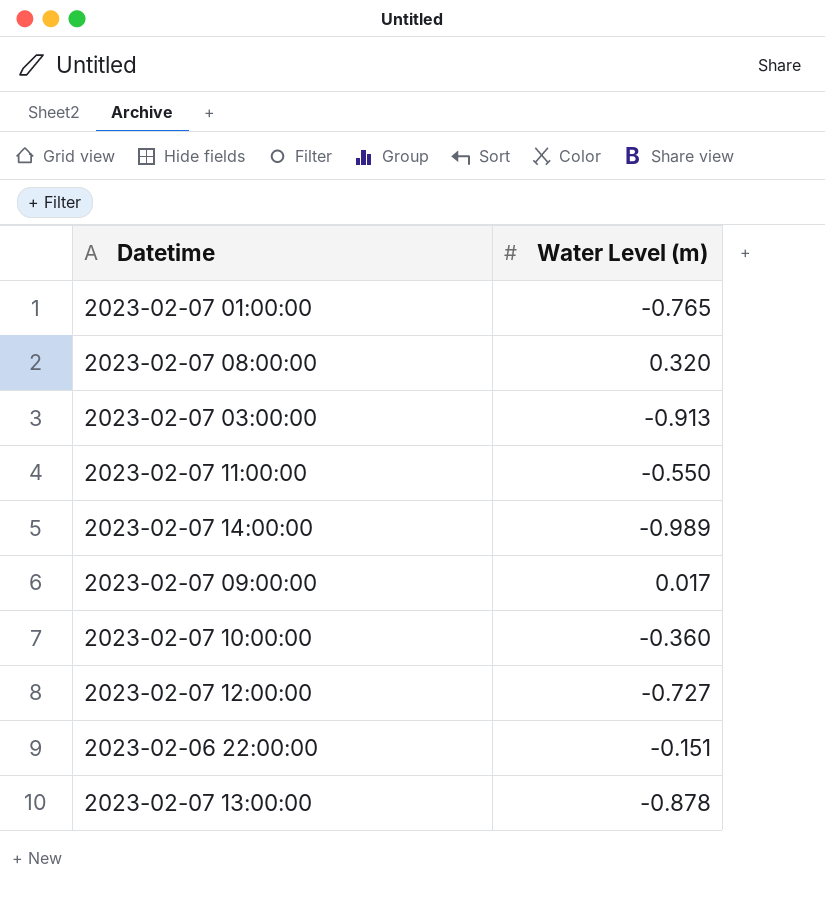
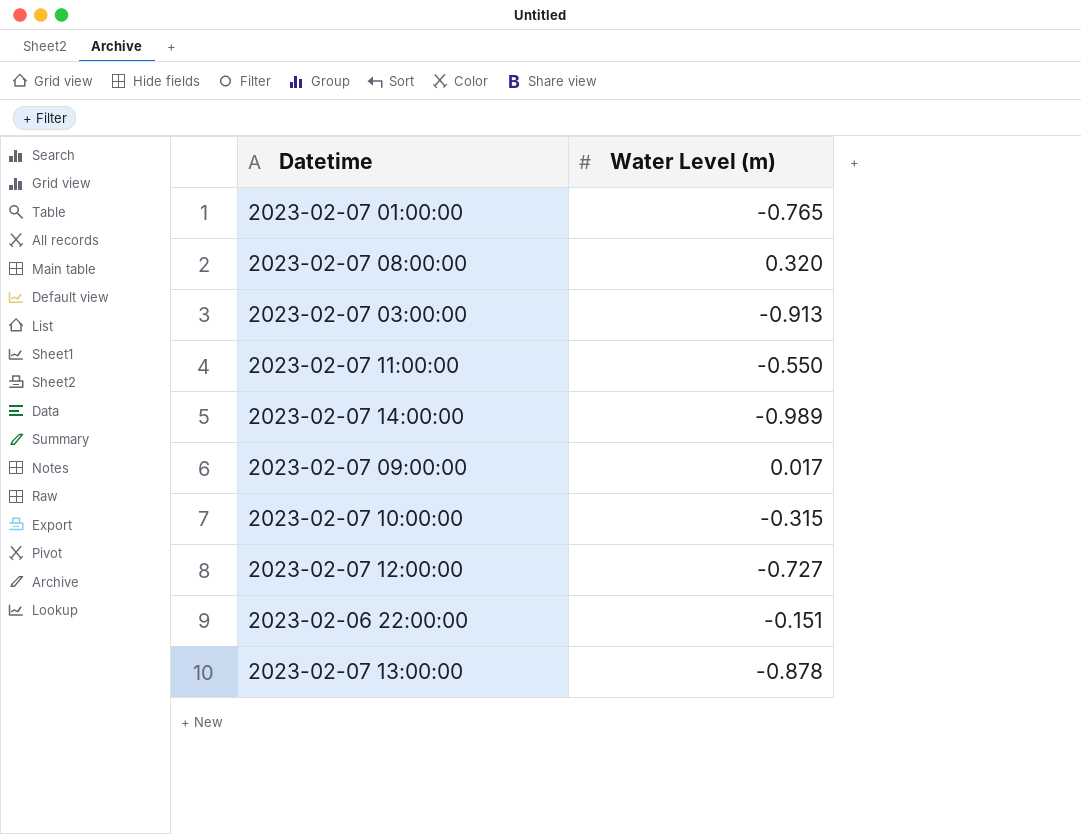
2023-02-07 10:00:00 | Water Level (m): -0.360 -> -0.315

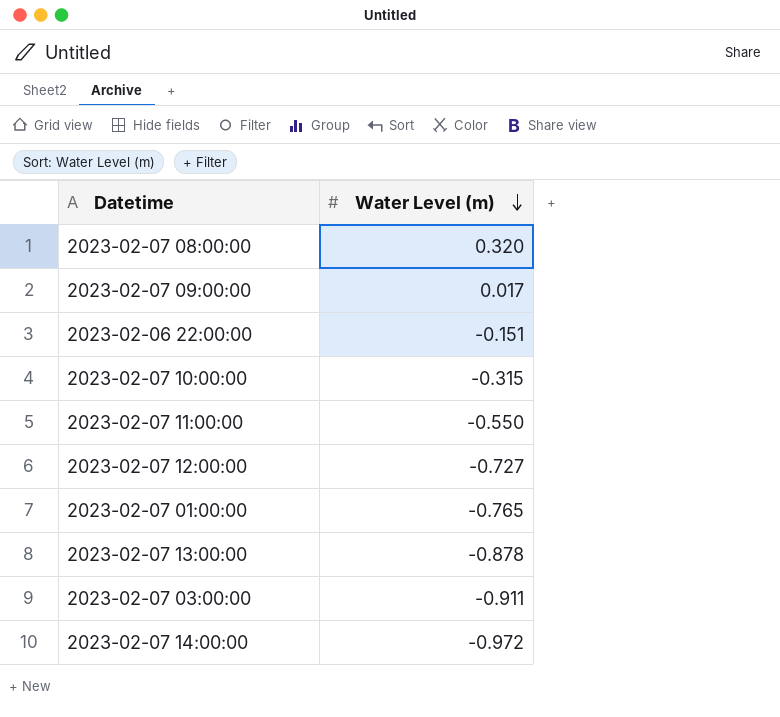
row order: none -> Water Level (m) descending
2023-02-07 03:00:00 | Water Level (m): -0.913 -> -0.911
2023-02-07 14:00:00 | Water Level (m): -0.989 -> -0.972

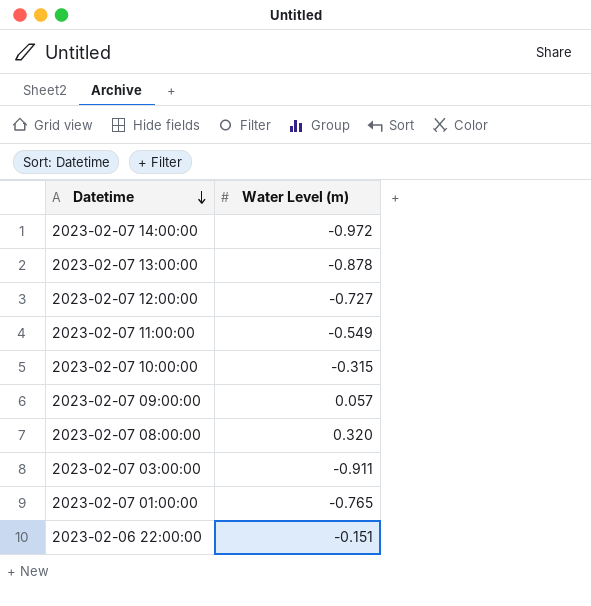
row order: Water Level (m) descending -> Datetime descending
2023-02-07 11:00:00 | Water Level (m): -0.550 -> -0.549
2023-02-07 09:00:00 | Water Level (m): 0.017 -> 0.057

